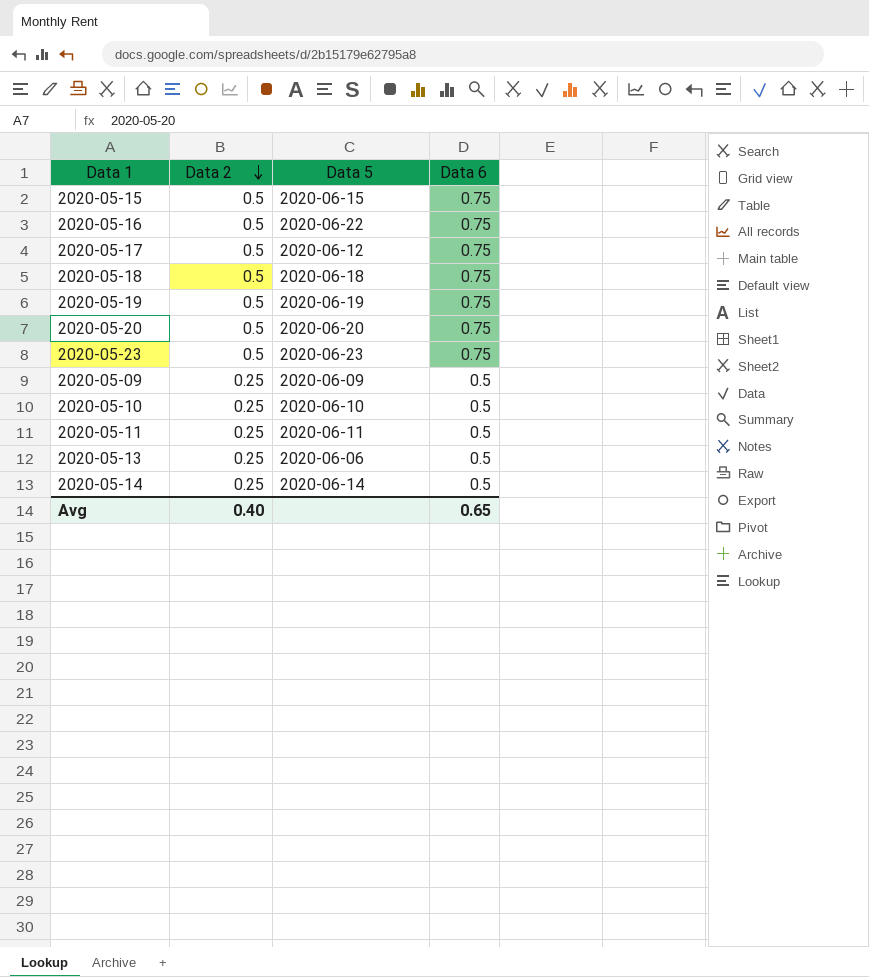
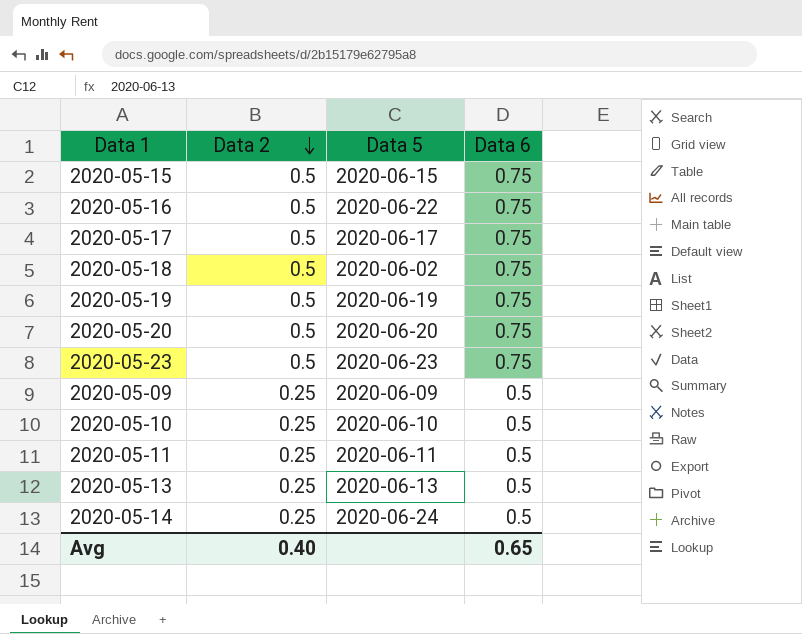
2020-05-17 | Data 5: 2020-06-12 -> 2020-06-17
2020-05-18 | Data 5: 2020-06-18 -> 2020-06-02
2020-05-13 | Data 5: 2020-06-06 -> 2020-06-13
2020-05-14 | Data 5: 2020-06-14 -> 2020-06-24

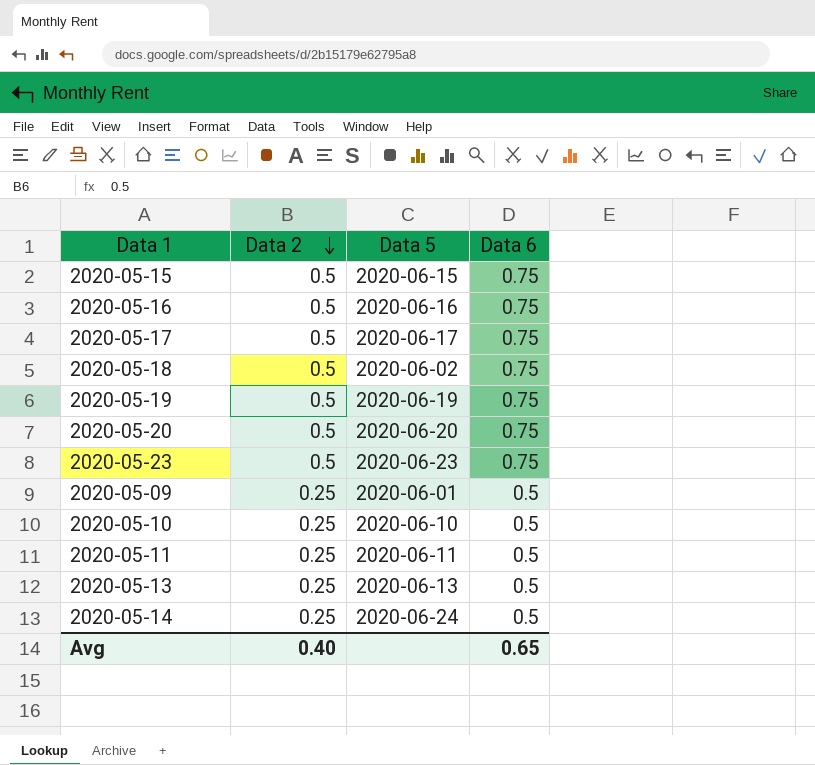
2020-05-16 | Data 5: 2020-06-22 -> 2020-06-16
2020-05-09 | Data 5: 2020-06-09 -> 2020-06-01

